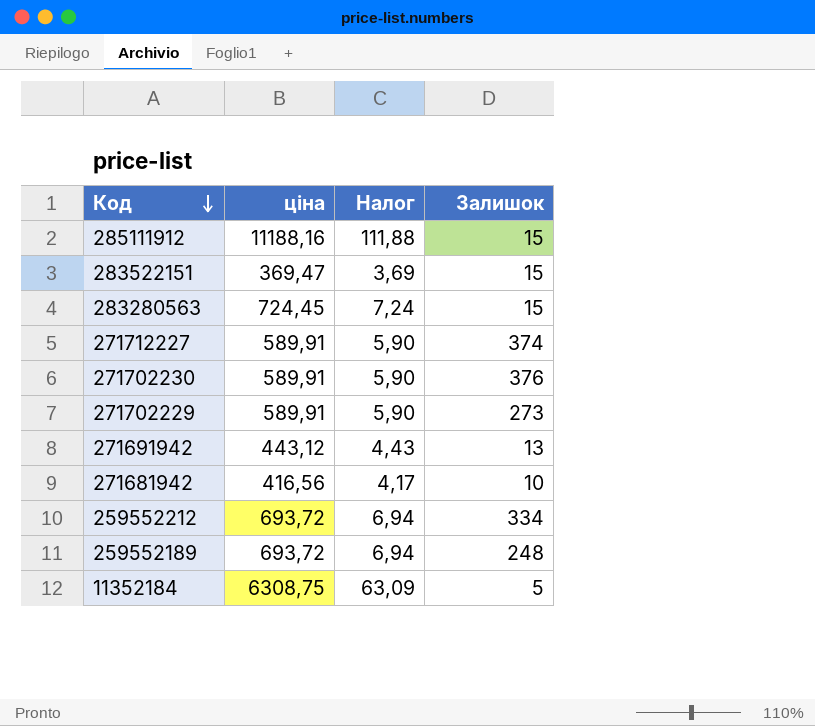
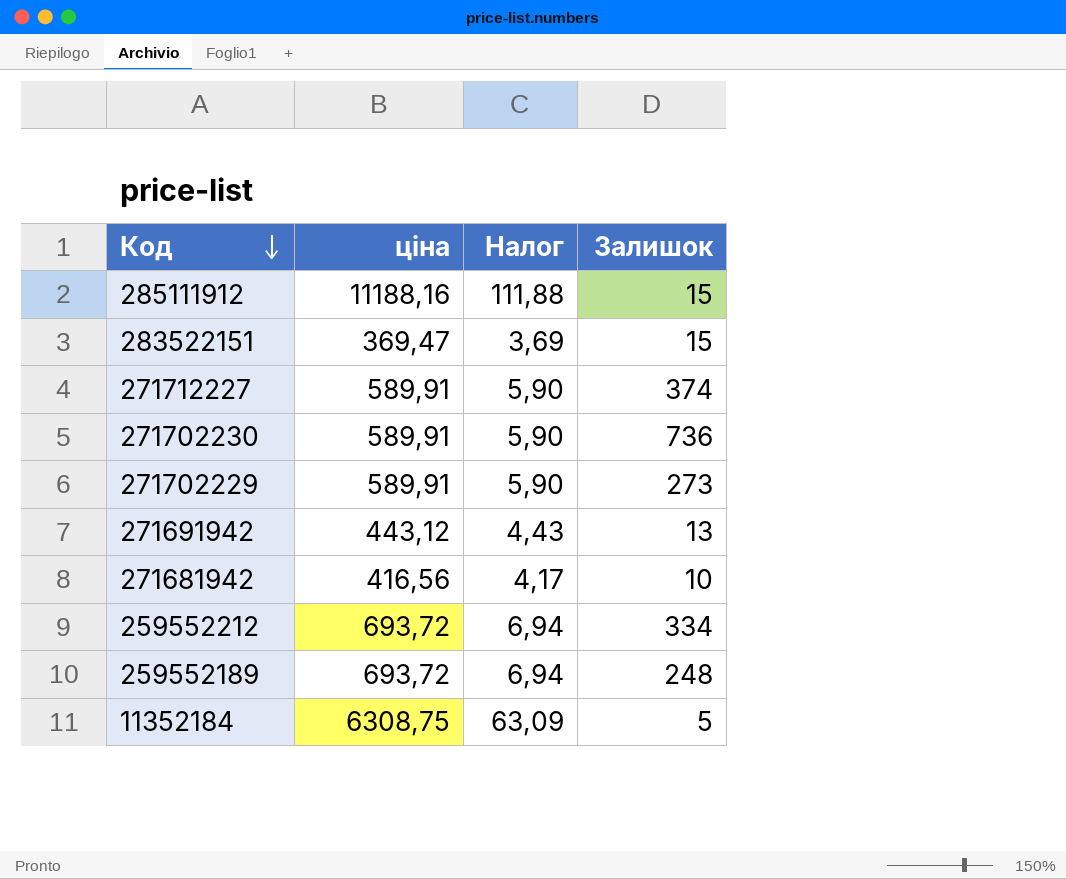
row 283280563: 724,45 | 7,24 | 15 -> none
271702230 | Залишок: 376 -> 736

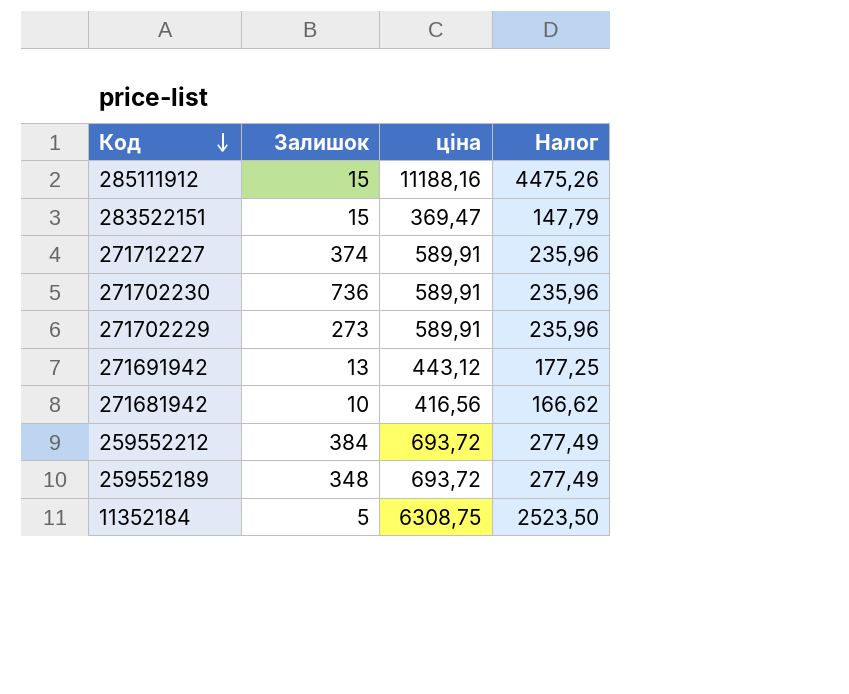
column Залишок | position: 4 -> 2
column Налог | formula: [ціна] * 0,01 -> [ціна] * 0,4
259552212 | Залишок: 334 -> 384
259552189 | Залишок: 248 -> 348

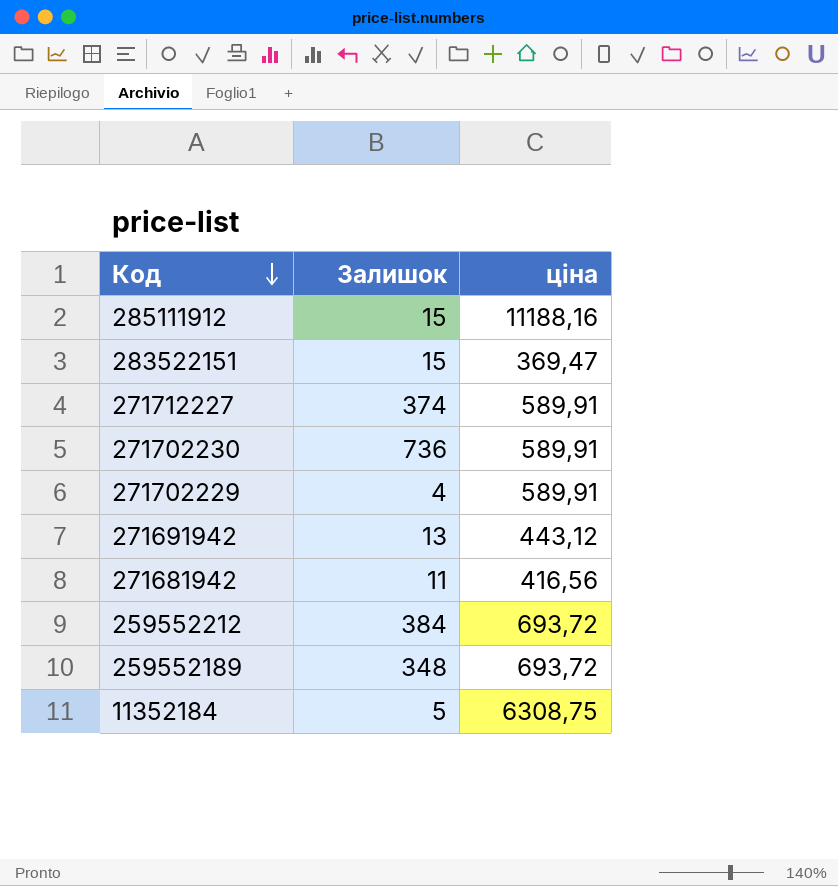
column Налог | formula: [ціна] * 0,4 -> none
271702229 | Залишок: 273 -> 4
271681942 | Залишок: 10 -> 11

